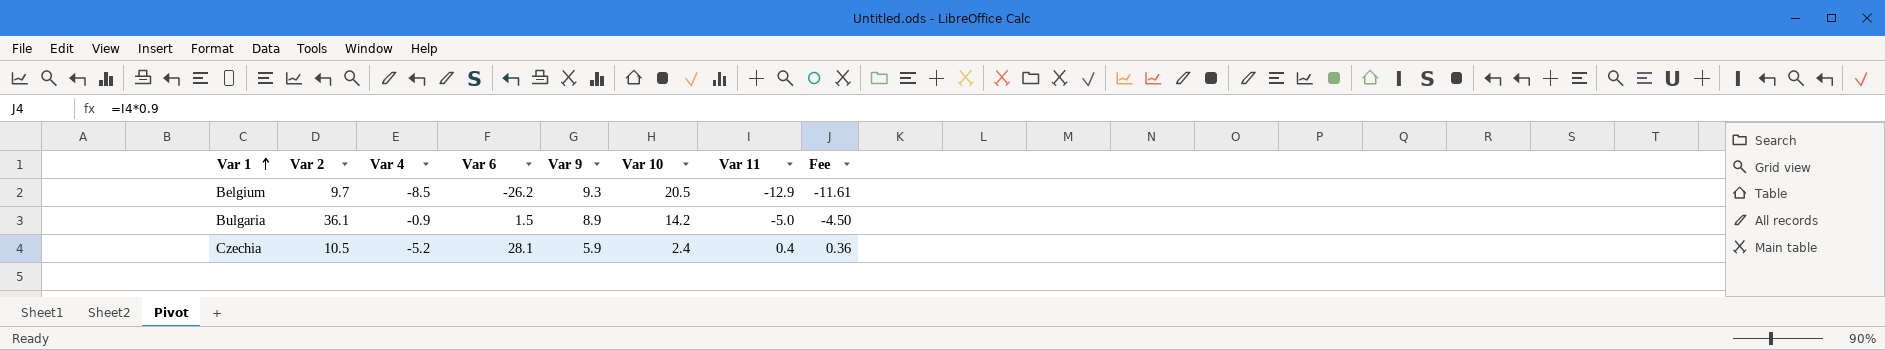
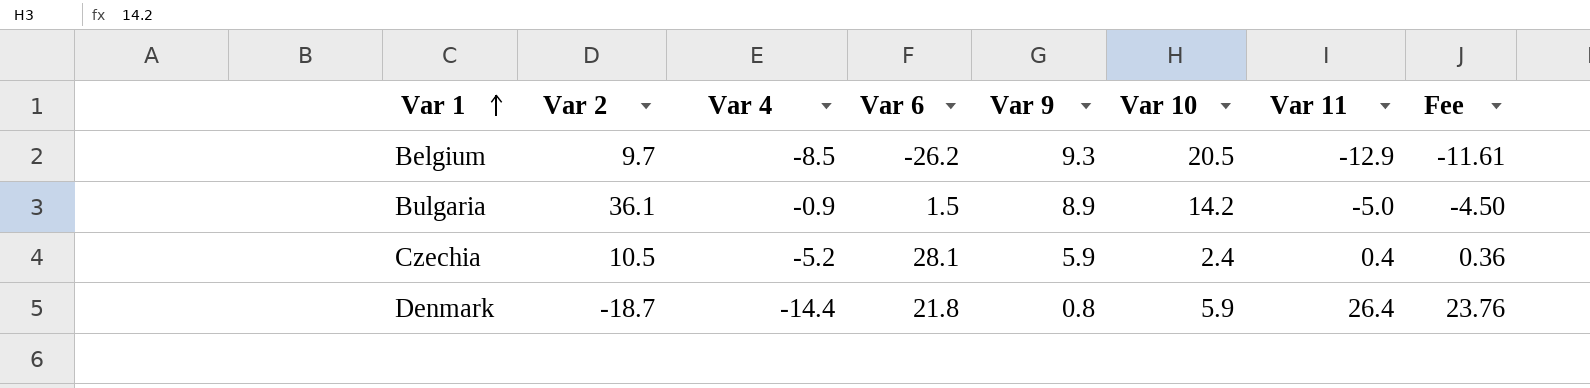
row Denmark: none -> -18.7 | -14.4 | 21.8 | 0.8 | 5.9 | 26.4 | 23.76

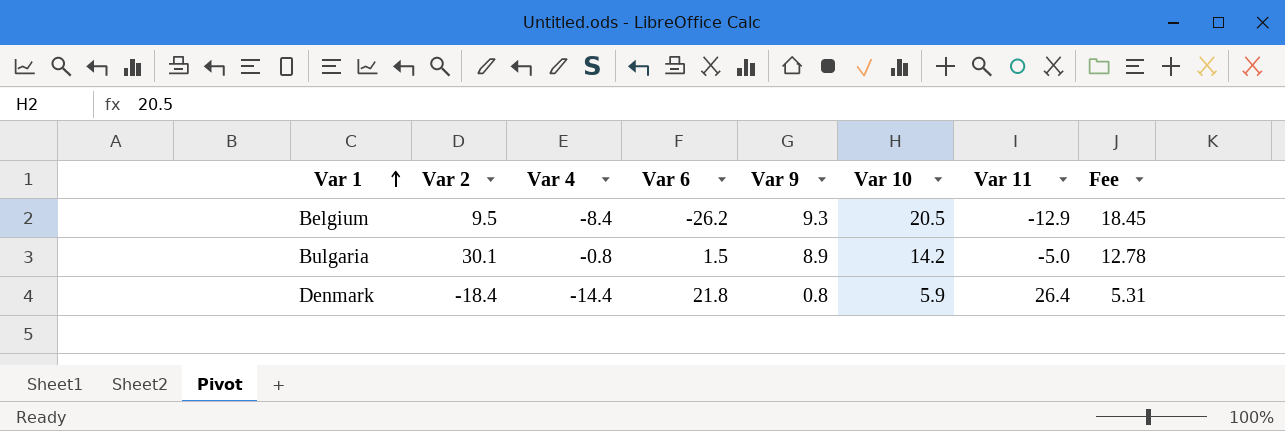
column Fee | formula: [Var 11] * 0.9 -> [Var 10] * 0.9
row Czechia: 10.5 | -5.2 | 28.1 | 5.9 | 2.4 | 0.4 | 0.36 -> none
Belgium | Var 2: 9.7 -> 9.5
Belgium | Var 4: -8.5 -> -8.4
Bulgaria | Var 2: 36.1 -> 30.1
Bulgaria | Var 4: -0.9 -> -0.8
Denmark | Var 2: -18.7 -> -18.4

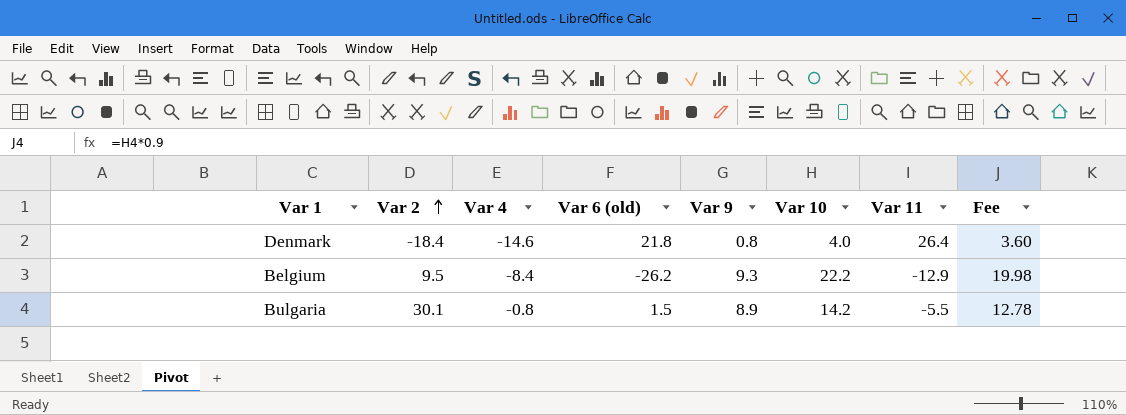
row order: Var 1 ascending -> Var 2 ascending
column name: Var 6 -> Var 6 (old)
Denmark | Var 4: -14.4 -> -14.6
Denmark | Var 10: 5.9 -> 4.0
Denmark | Fee: 5.31 -> 3.60
Belgium | Var 10: 20.5 -> 22.2
Belgium | Fee: 18.45 -> 19.98
Bulgaria | Var 11: -5.0 -> -5.5

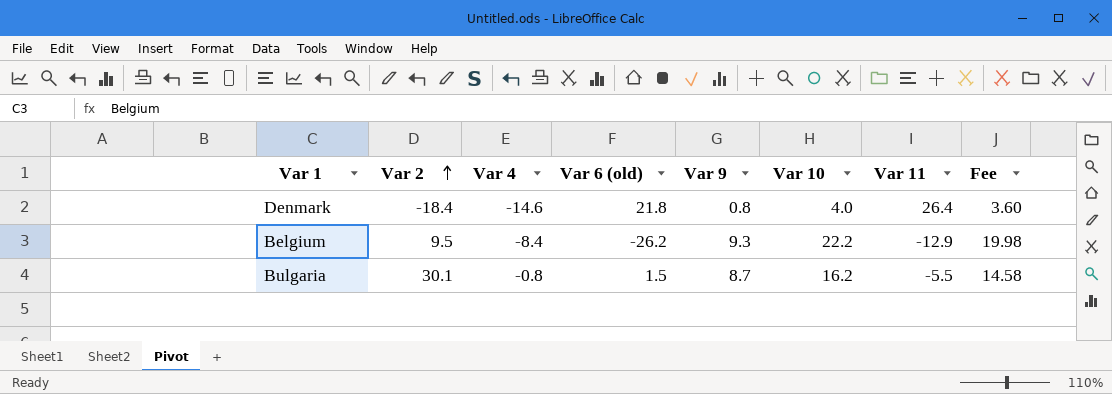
Bulgaria | Var 9: 8.9 -> 8.7
Bulgaria | Var 10: 14.2 -> 16.2
Bulgaria | Fee: 12.78 -> 14.58

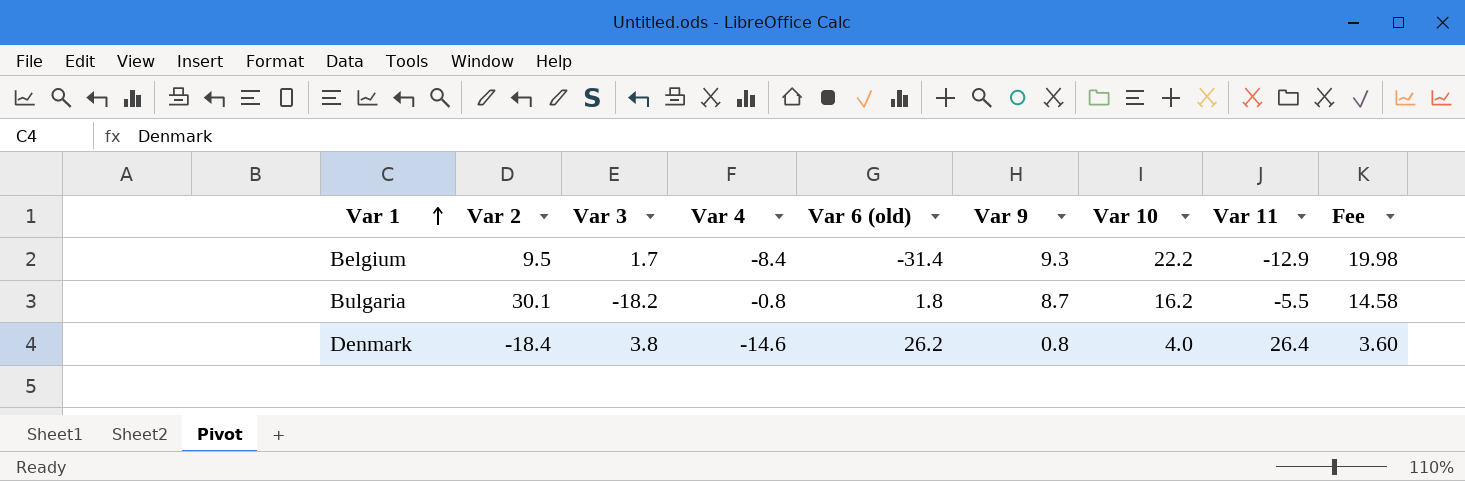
row order: Var 2 ascending -> Var 1 ascending
column Var 3 | position: none -> 3
Belgium | Var 6 (old): -26.2 -> -31.4
Bulgaria | Var 6 (old): 1.5 -> 1.8
Denmark | Var 6 (old): 21.8 -> 26.2

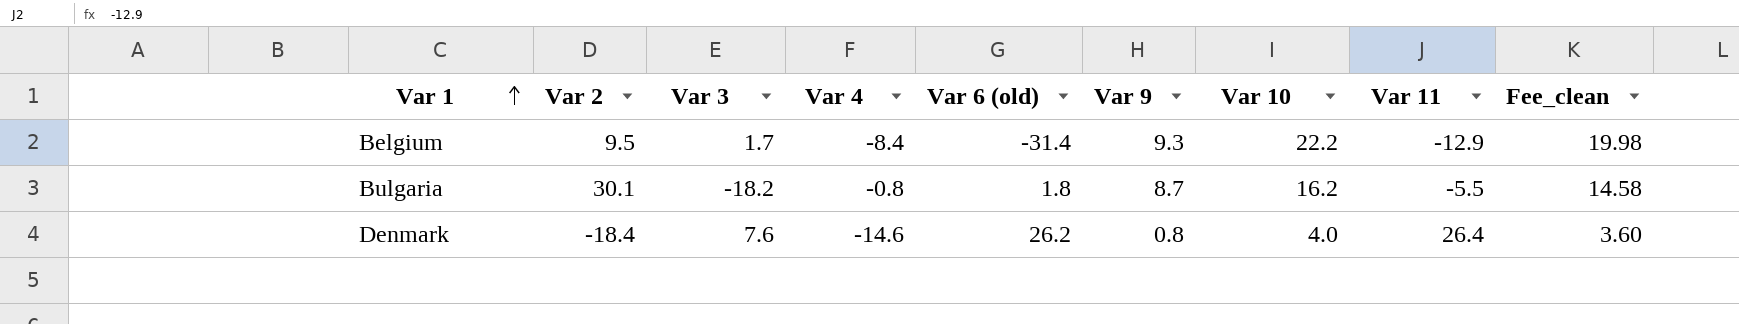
column name: Fee -> Fee_clean
Denmark | Var 3: 3.8 -> 7.6

